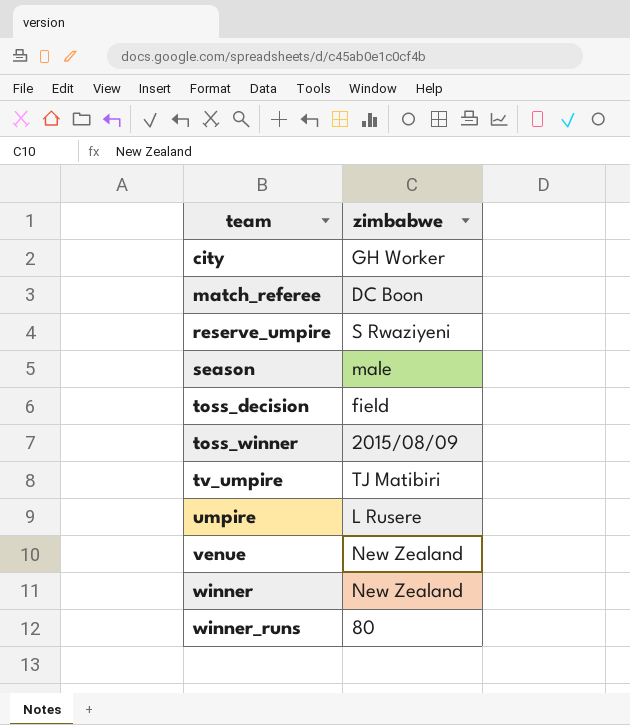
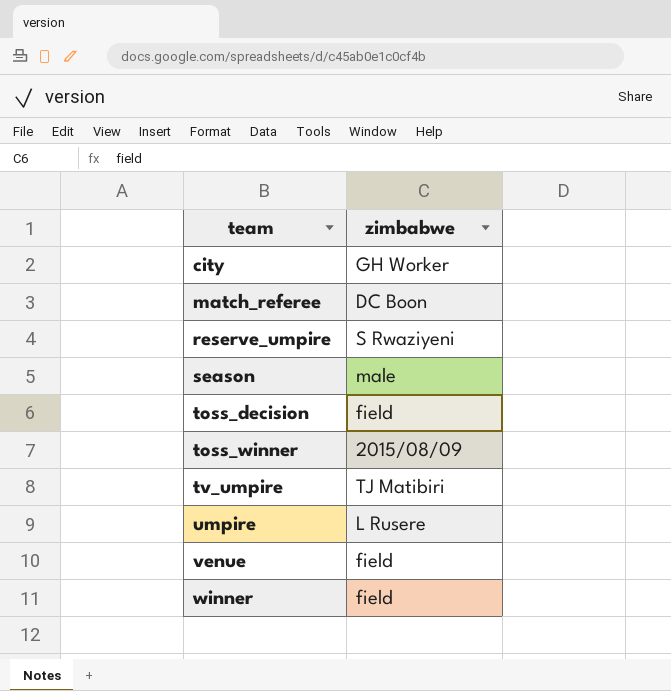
row winner_runs: 80 -> none
venue | zimbabwe: New Zealand -> field
winner | zimbabwe: New Zealand -> field

